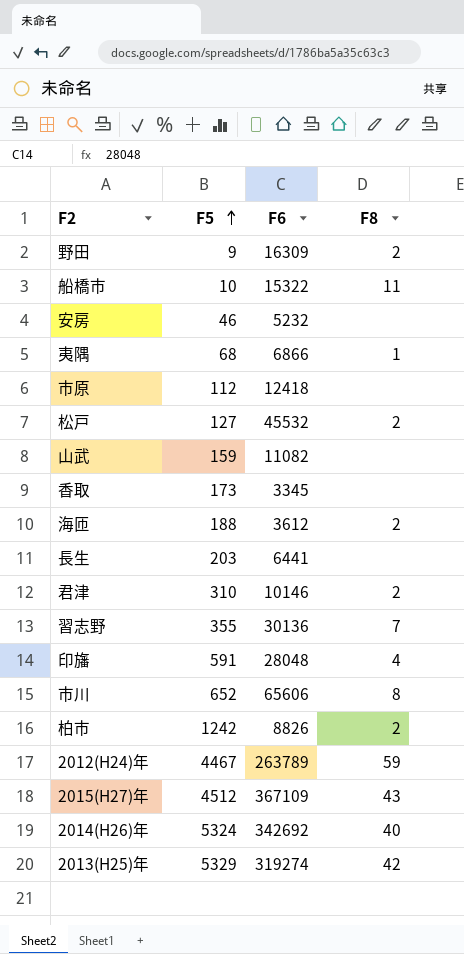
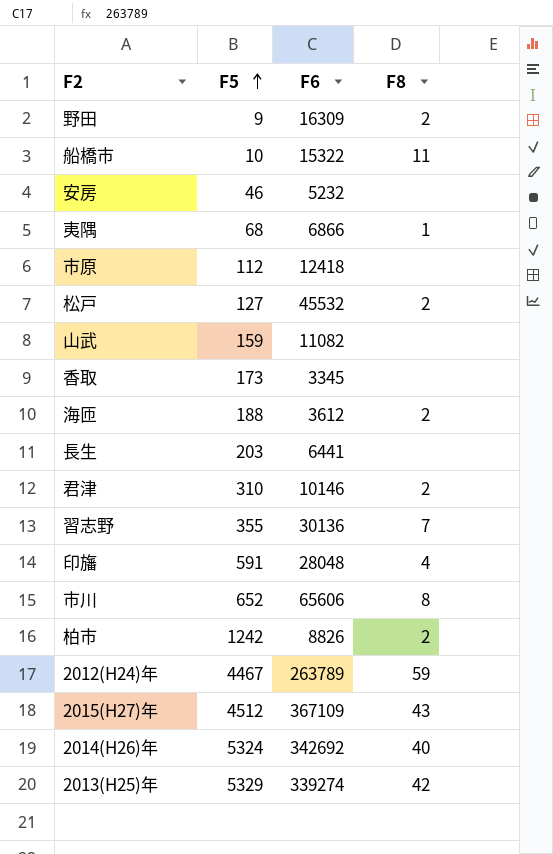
2013(H25)年 | F6: 319274 -> 339274

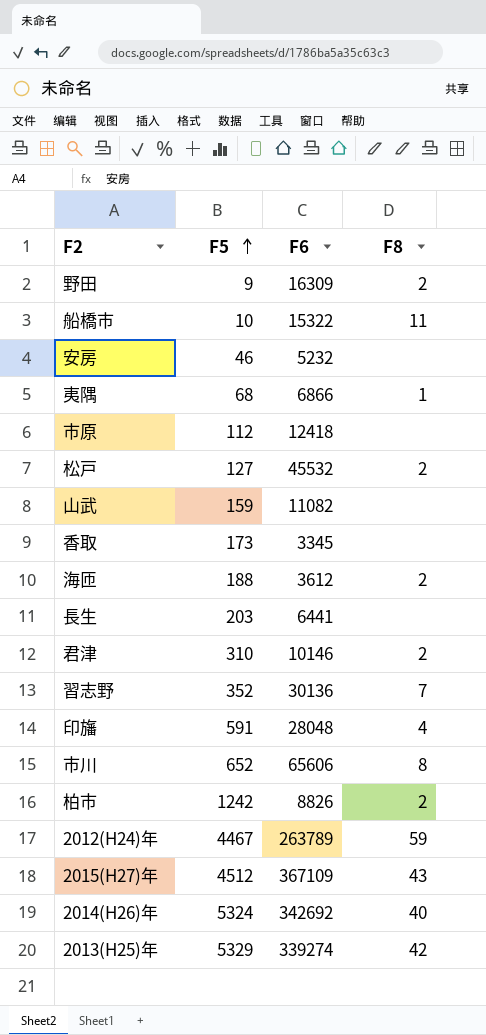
習志野 | F5: 355 -> 352

